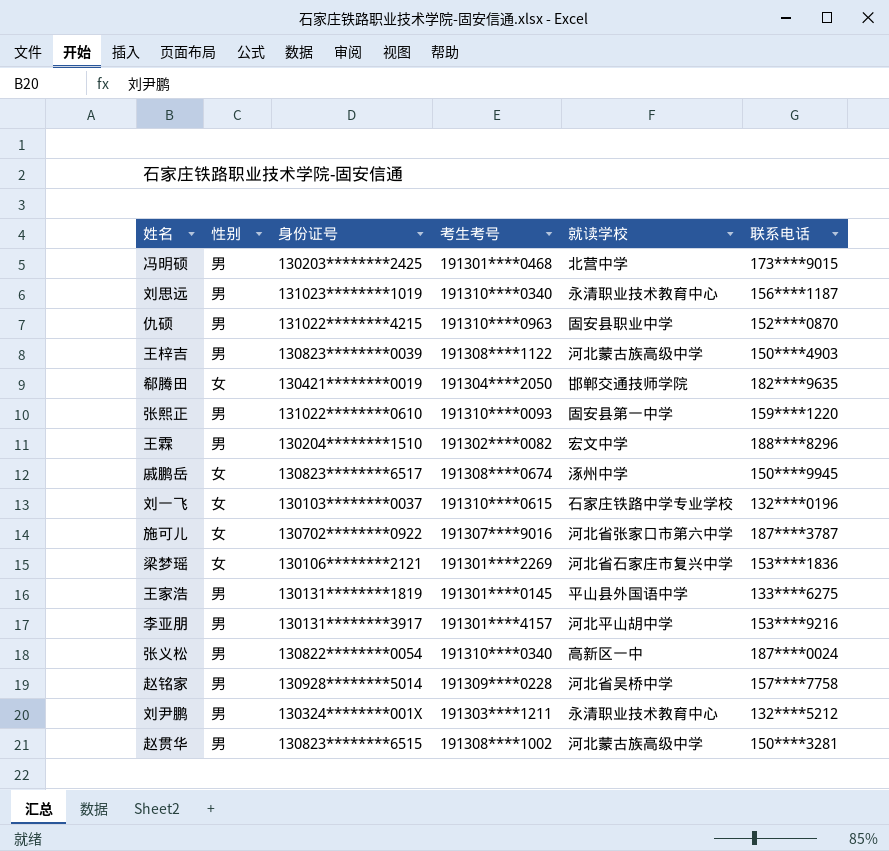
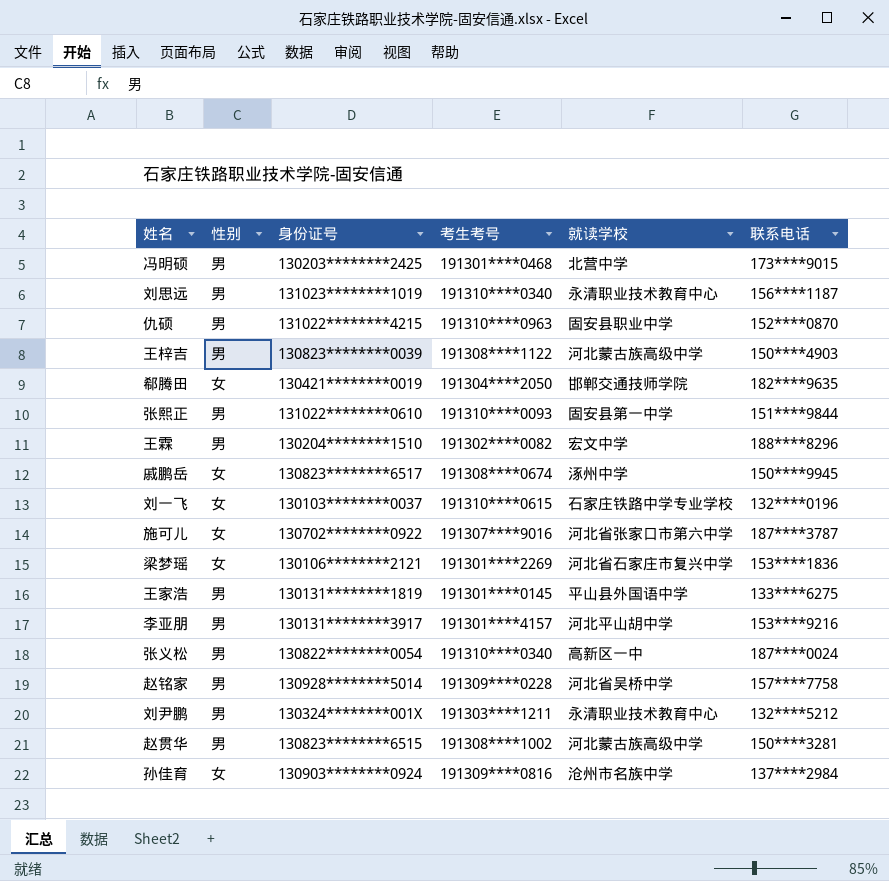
张熙正 | 联系电话: 159****1220 -> 151****9844
row 孙佳育: none -> 女 | 130903********0924 | 191309****0816 | 沧州市名族中学 | 137****2984

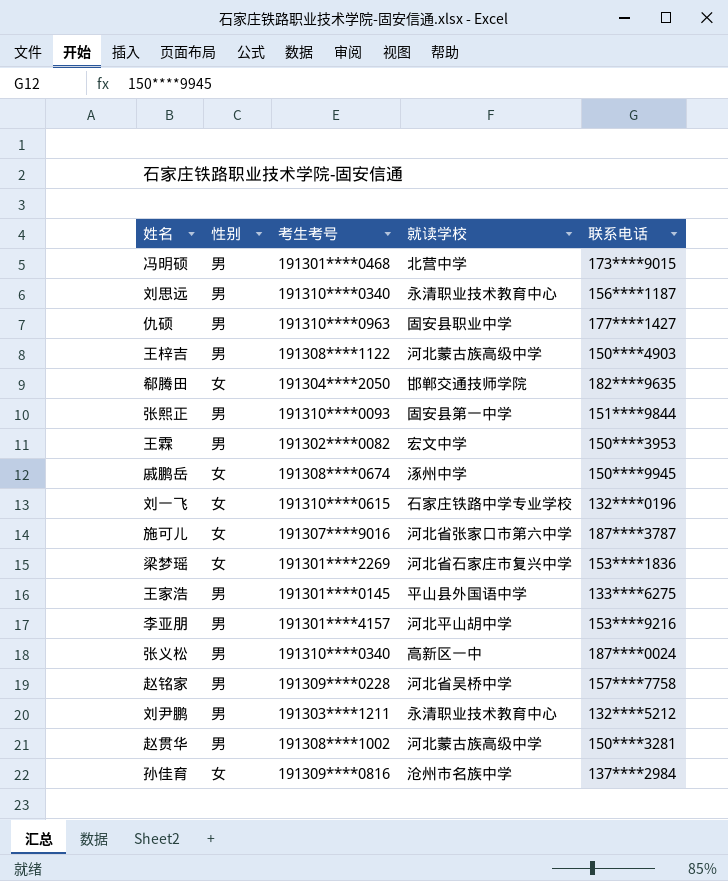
column 身份证号 | position: 3 -> none
仇硕 | 联系电话: 152****0870 -> 177****1427
王霖 | 联系电话: 188****8296 -> 150****3953

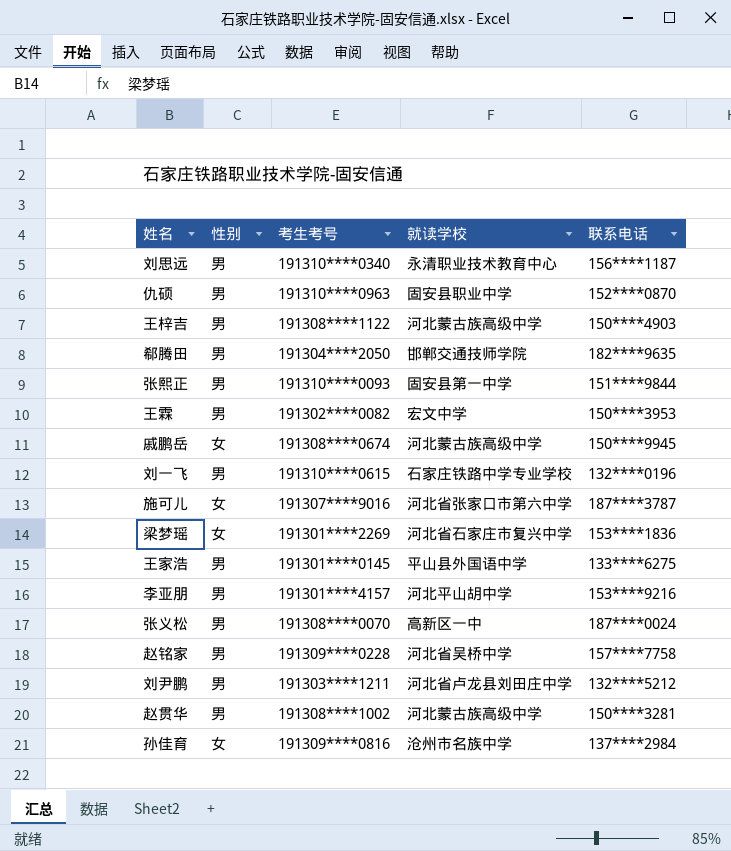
row 冯明硕: 男 | 191301****0468 | 北营中学 | 173****9015 -> none
仇硕 | 联系电话: 177****1427 -> 152****0870
郗腾田 | 性别: 女 -> 男
戚鹏岳 | 就读学校: 涿州中学 -> 河北蒙古族高级中学
刘一飞 | 性别: 女 -> 男
张义松 | 考生考号: 191310****0340 -> 191308****0070
刘尹鹏 | 就读学校: 永清职业技术教育中心 -> 河北省卢龙县刘田庄中学

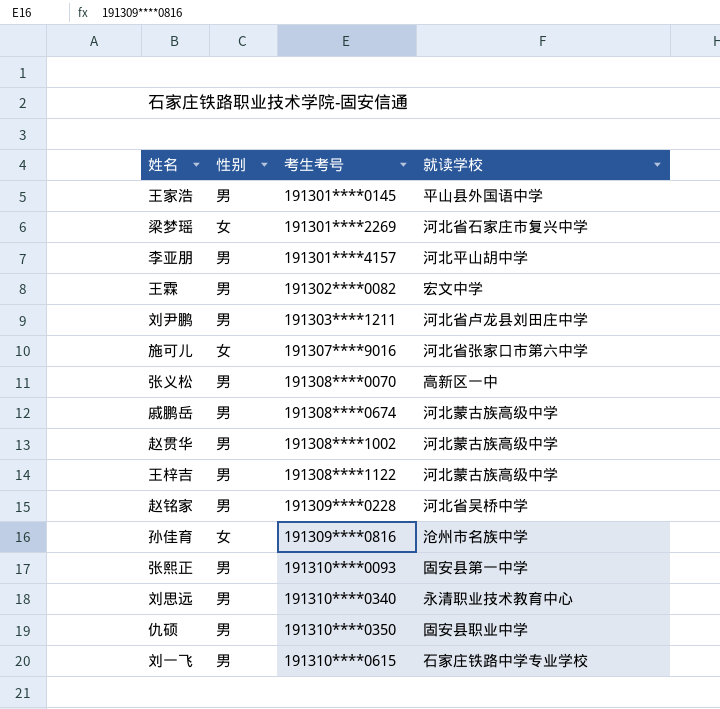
row order: none -> 考生考号 ascending
column 联系电话 | position: 5 -> none
row 郗腾田: 男 | 191304****2050 | 邯郸交通技师学院 | 182****9635 -> none
戚鹏岳 | 性别: 女 -> 男
仇硕 | 考生考号: 191310****0963 -> 191310****0350

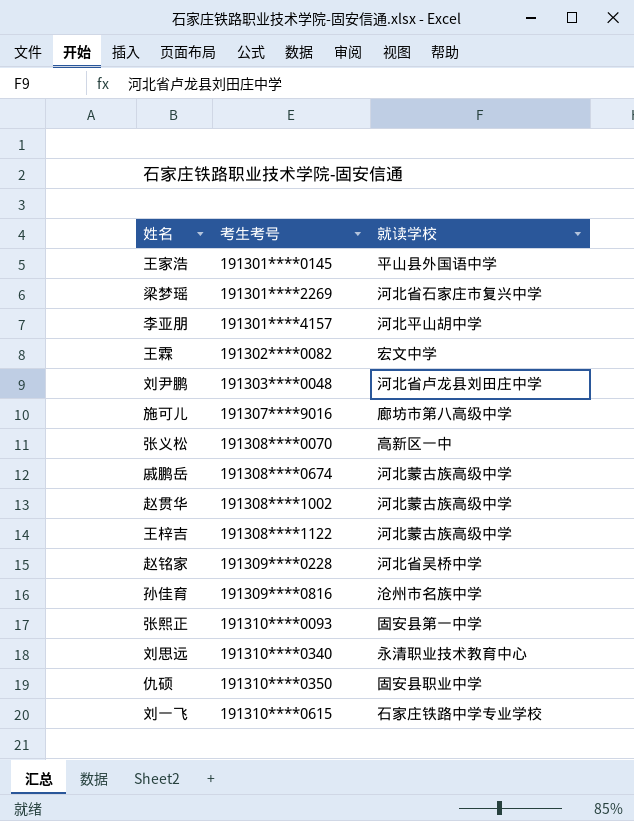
column 性别 | position: 2 -> none
刘尹鹏 | 考生考号: 191303****1211 -> 191303****0048
施可儿 | 就读学校: 河北省张家口市第六中学 -> 廊坊市第八高级中学

